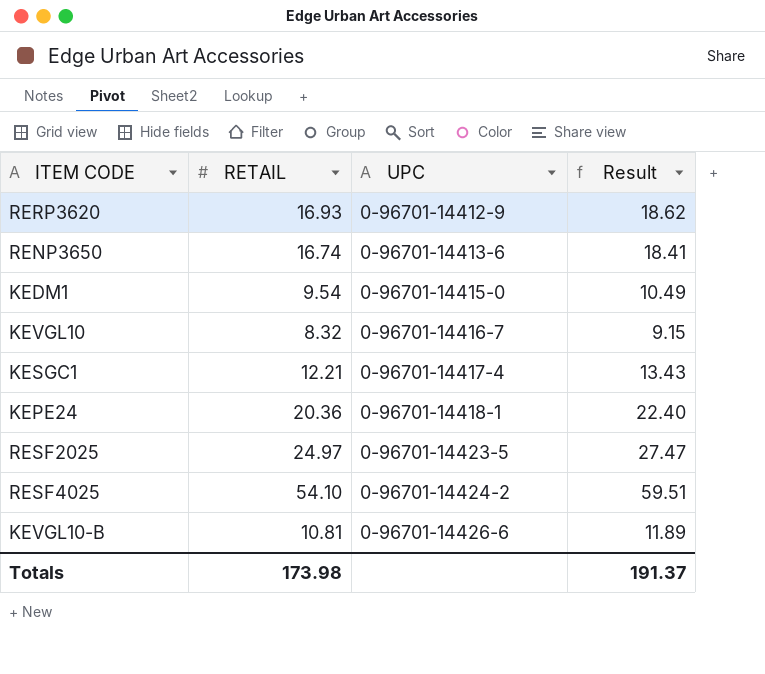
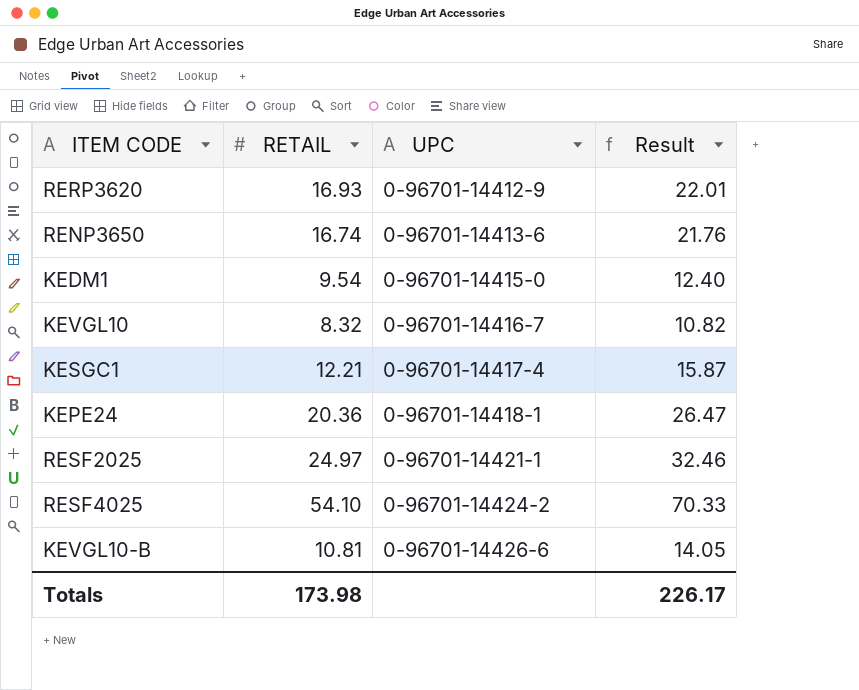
column Result | formula: [RETAIL] * 1.1 -> [RETAIL] * 1.3
RESF2025 | UPC: 0-96701-14423-5 -> 0-96701-14421-1
Totals | Result: 191.37 -> 226.17

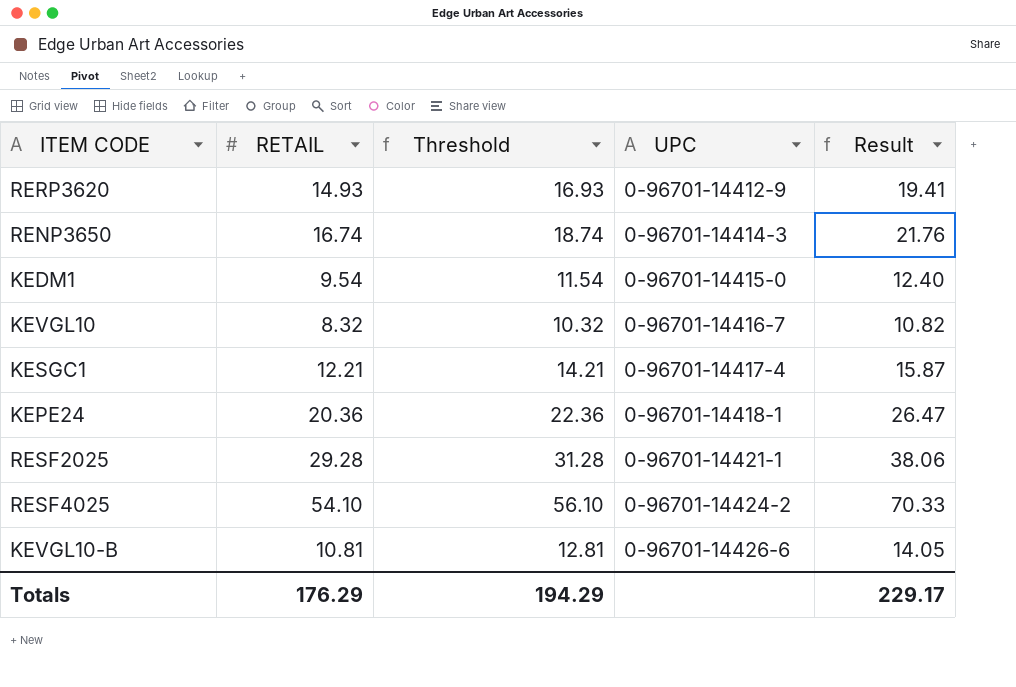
column Threshold | formula: none -> [RETAIL] + 2
RERP3620 | RETAIL: 16.93 -> 14.93
RERP3620 | Result: 22.01 -> 19.41
RENP3650 | UPC: 0-96701-14413-6 -> 0-96701-14414-3
RESF2025 | RETAIL: 24.97 -> 29.28
RESF2025 | Result: 32.46 -> 38.06
Totals | RETAIL: 173.98 -> 176.29
Totals | Result: 226.17 -> 229.17

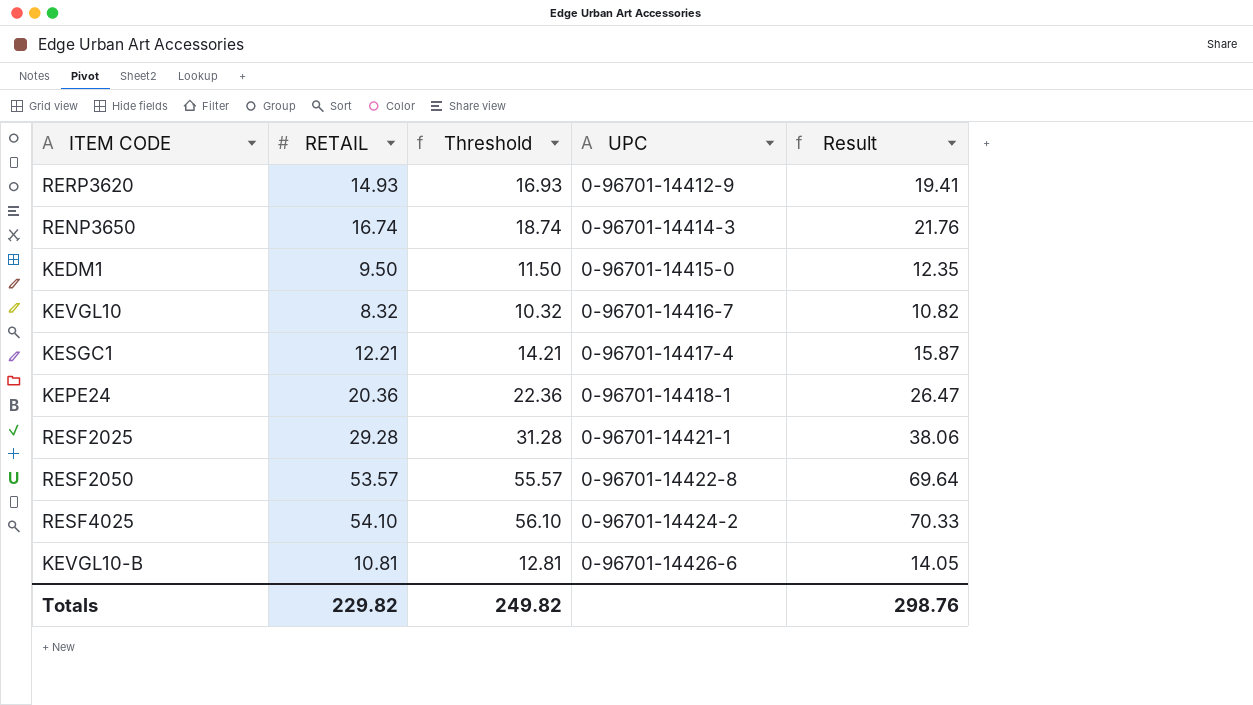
KEDM1 | RETAIL: 9.54 -> 9.50
KEDM1 | Threshold: 11.54 -> 11.50
KEDM1 | Result: 12.40 -> 12.35
row RESF2050: none -> 53.57 | 55.57 | 0-96701-14422-8 | 69.64
Totals | RETAIL: 176.29 -> 229.82
Totals | Threshold: 194.29 -> 249.82
Totals | Result: 229.17 -> 298.76

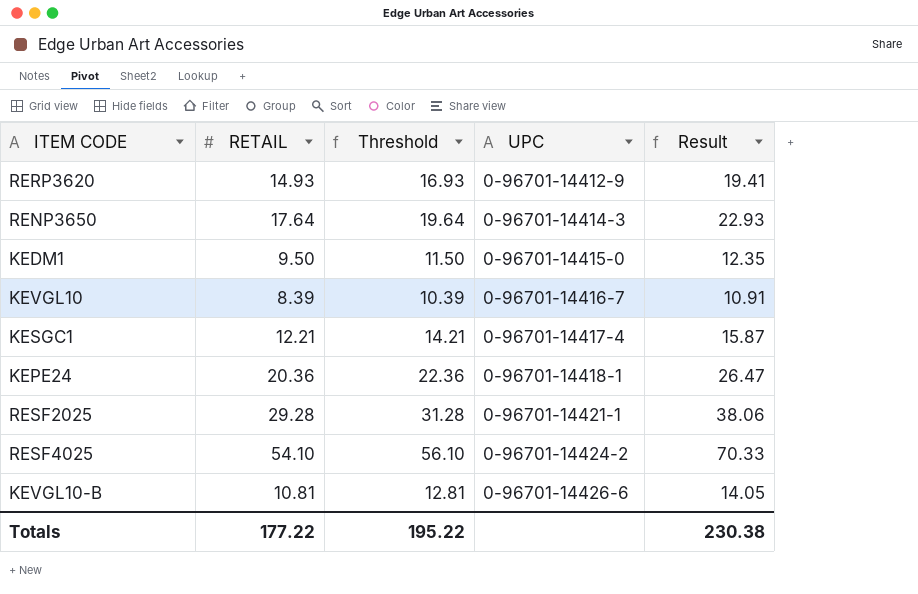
row RESF2050: 53.57 | 55.57 | 0-96701-14422-8 | 69.64 -> none
RENP3650 | RETAIL: 16.74 -> 17.64
RENP3650 | Threshold: 18.74 -> 19.64
RENP3650 | Result: 21.76 -> 22.93
KEVGL10 | RETAIL: 8.32 -> 8.39
KEVGL10 | Threshold: 10.32 -> 10.39
KEVGL10 | Result: 10.82 -> 10.91
Totals | RETAIL: 229.82 -> 177.22
Totals | Threshold: 249.82 -> 195.22
Totals | Result: 298.76 -> 230.38

